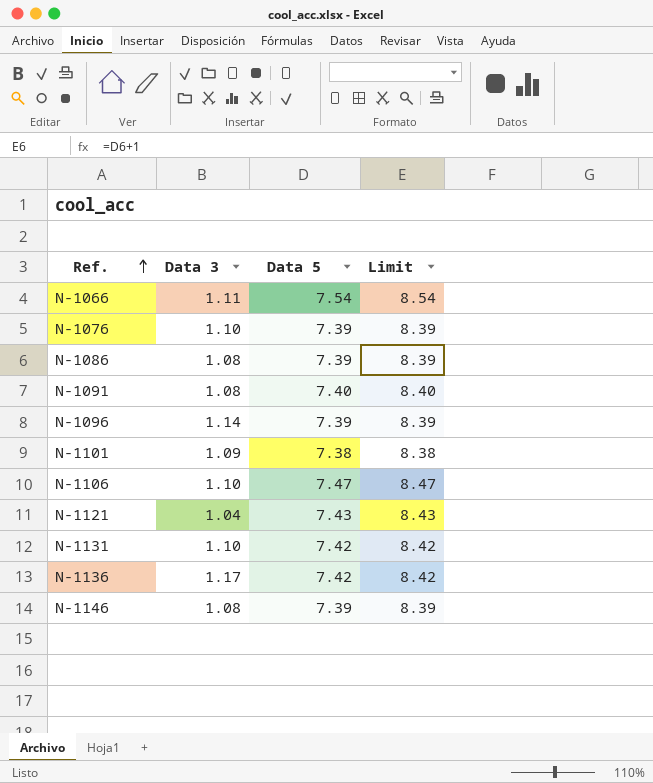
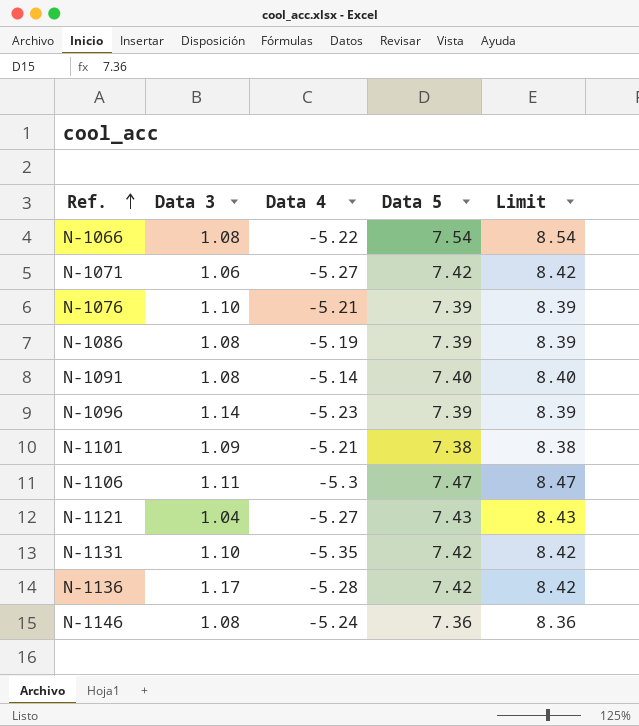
column Data 4 | position: none -> 3
N-1066 | Data 3: 1.11 -> 1.08
row N-1071: none -> 1.06 | -5.27 | 7.42 | 8.42
N-1106 | Data 3: 1.10 -> 1.11
N-1146 | Data 5: 7.39 -> 7.36
N-1146 | Limit: 8.39 -> 8.36

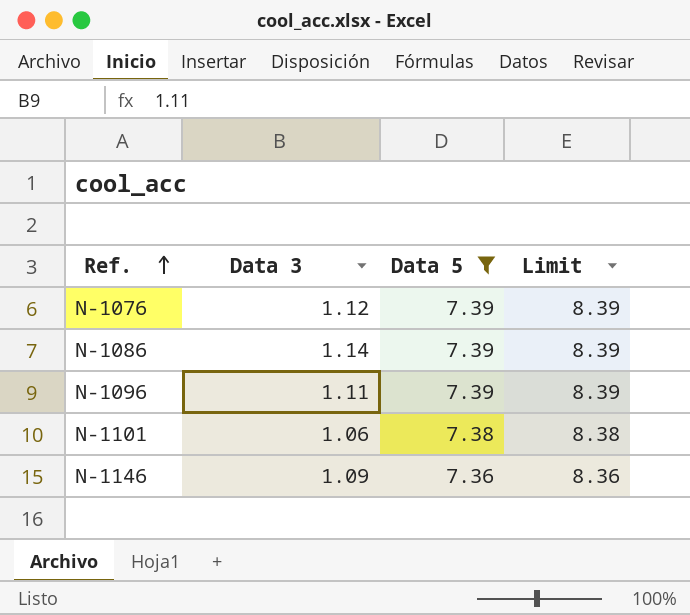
filter: none -> Data 5 <= 7.39
column Data 4 | position: 3 -> none
N-1076 | Data 3: 1.10 -> 1.12
N-1086 | Data 3: 1.08 -> 1.14
N-1096 | Data 3: 1.14 -> 1.11
N-1101 | Data 3: 1.09 -> 1.06
N-1146 | Data 3: 1.08 -> 1.09

